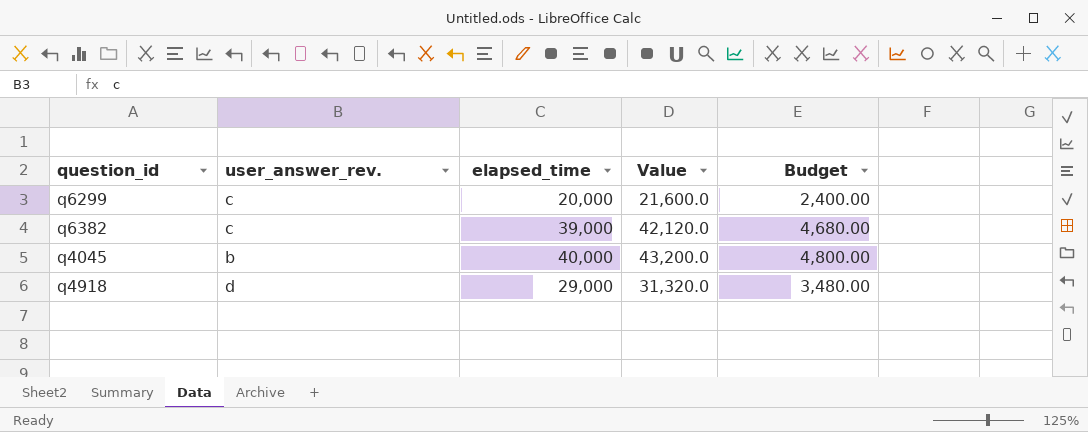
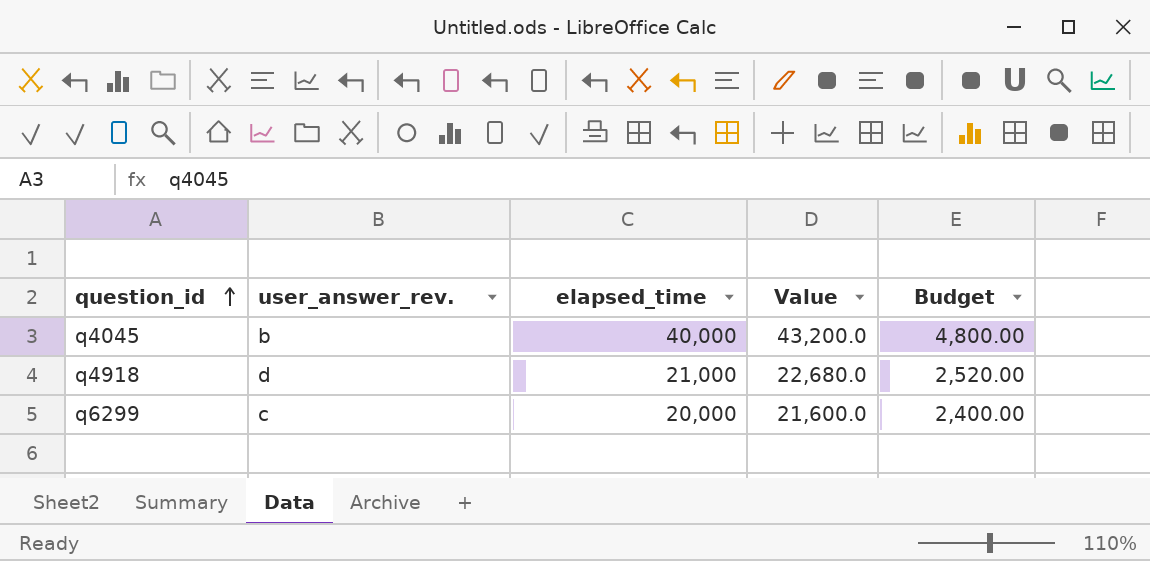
row order: none -> question_id ascending
row q6382: c | 39,000 | 42,120.0 | 4,680.00 -> none
q4918 | elapsed_time: 29,000 -> 21,000
q4918 | Value: 31,320.0 -> 22,680.0
q4918 | Budget: 3,480.00 -> 2,520.00

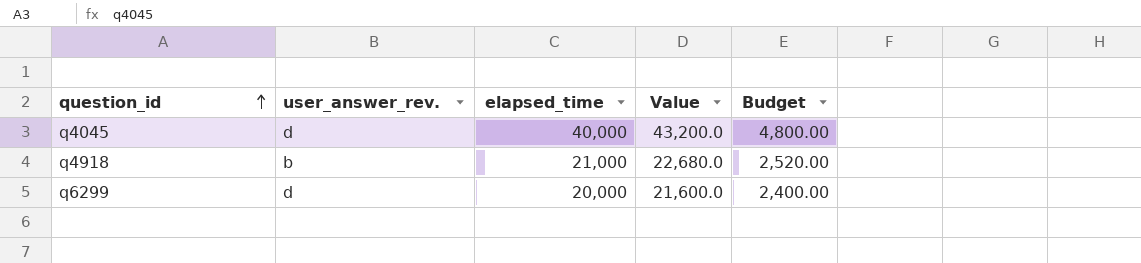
q4045 | user_answer_rev.: b -> d
q4918 | user_answer_rev.: d -> b
q6299 | user_answer_rev.: c -> d

